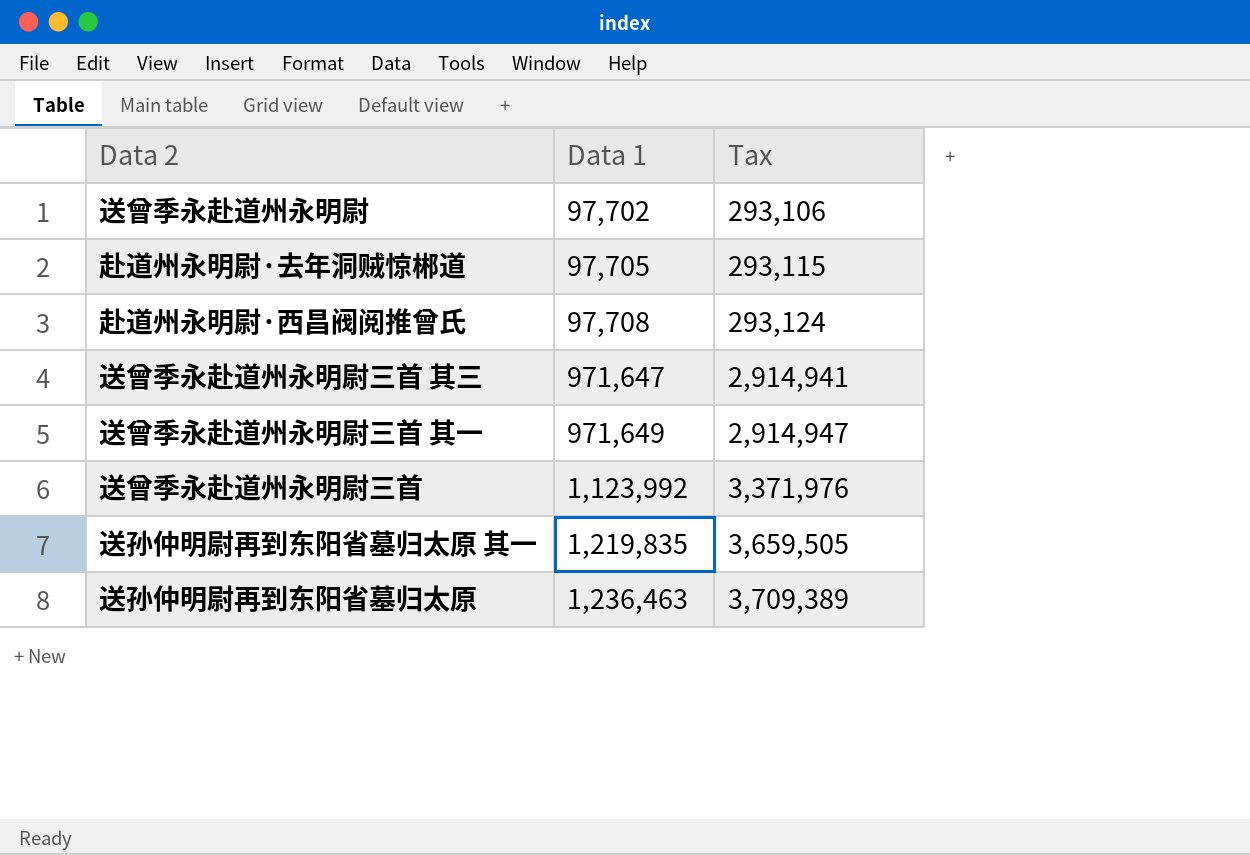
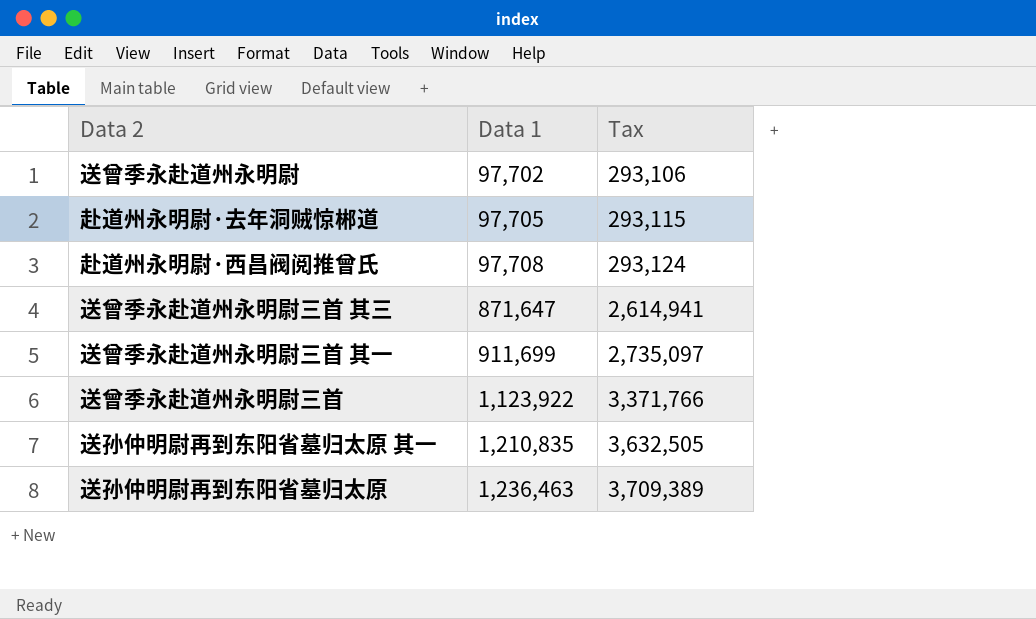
送曾季永赴道州永明尉三首 其三 | Data 1: 971,647 -> 871,647
送曾季永赴道州永明尉三首 其三 | Tax: 2,914,941 -> 2,614,941
送曾季永赴道州永明尉三首 其一 | Data 1: 971,649 -> 911,699
送曾季永赴道州永明尉三首 其一 | Tax: 2,914,947 -> 2,735,097
送曾季永赴道州永明尉三首 | Data 1: 1,123,992 -> 1,123,922
送曾季永赴道州永明尉三首 | Tax: 3,371,976 -> 3,371,766
送孙仲明尉再到东阳省墓归太原 其一 | Data 1: 1,219,835 -> 1,210,835
送孙仲明尉再到东阳省墓归太原 其一 | Tax: 3,659,505 -> 3,632,505

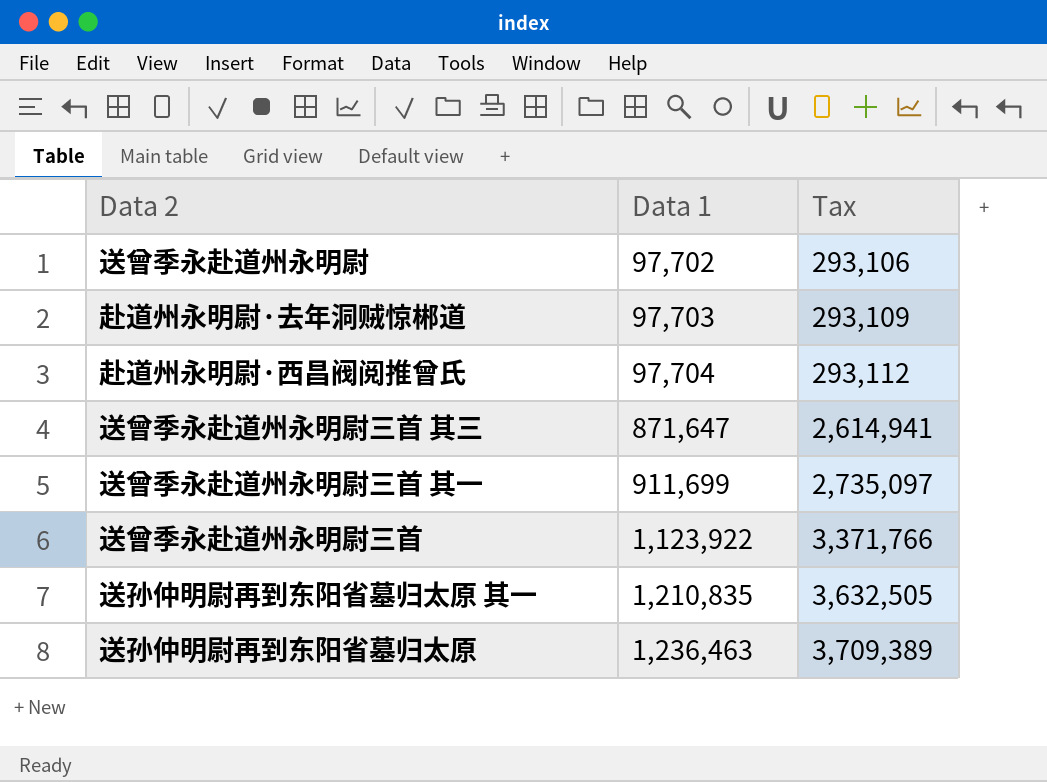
赴道州永明尉·去年洞贼惊郴道 | Data 1: 97,705 -> 97,703
赴道州永明尉·去年洞贼惊郴道 | Tax: 293,115 -> 293,109
赴道州永明尉·西昌阀阅推曾氏 | Data 1: 97,708 -> 97,704
赴道州永明尉·西昌阀阅推曾氏 | Tax: 293,124 -> 293,112

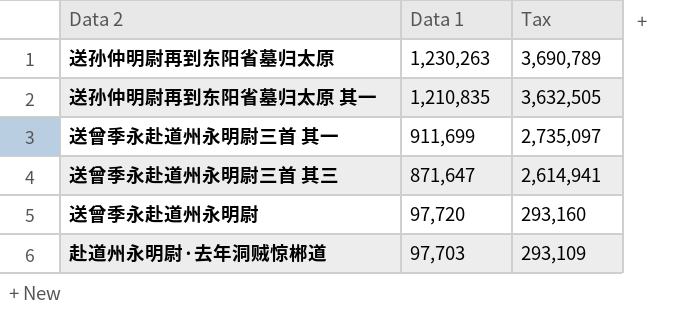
row order: Data 1 ascending -> Data 1 descending
row 赴道州永明尉·西昌阀阅推曾氏: 97,704 | 293,112 -> none
row 送曾季永赴道州永明尉三首: 1,123,922 | 3,371,766 -> none
送孙仲明尉再到东阳省墓归太原 | Data 1: 1,236,463 -> 1,230,263
送孙仲明尉再到东阳省墓归太原 | Tax: 3,709,389 -> 3,690,789
送曾季永赴道州永明尉 | Data 1: 97,702 -> 97,720
送曾季永赴道州永明尉 | Tax: 293,106 -> 293,160

